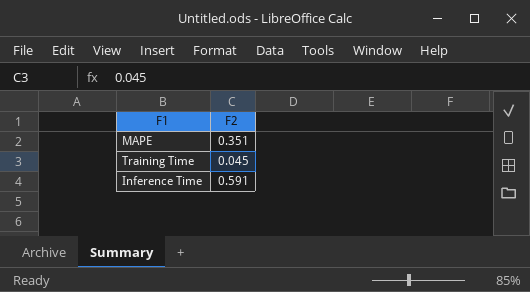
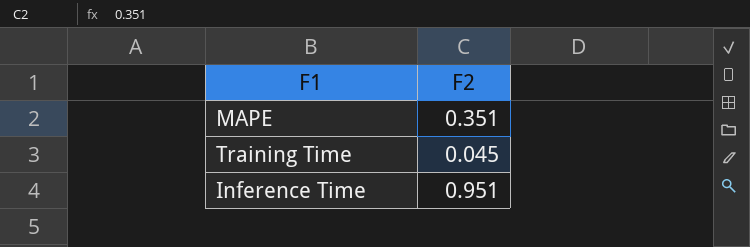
Inference Time | F2: 0.591 -> 0.951

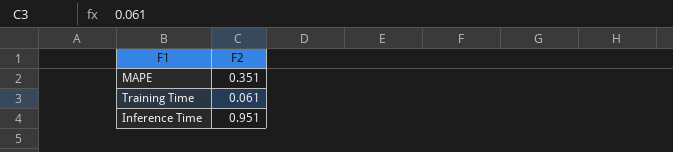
Training Time | F2: 0.045 -> 0.061

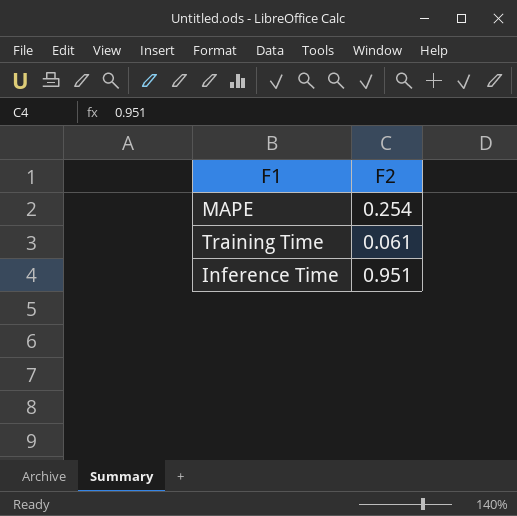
MAPE | F2: 0.351 -> 0.254

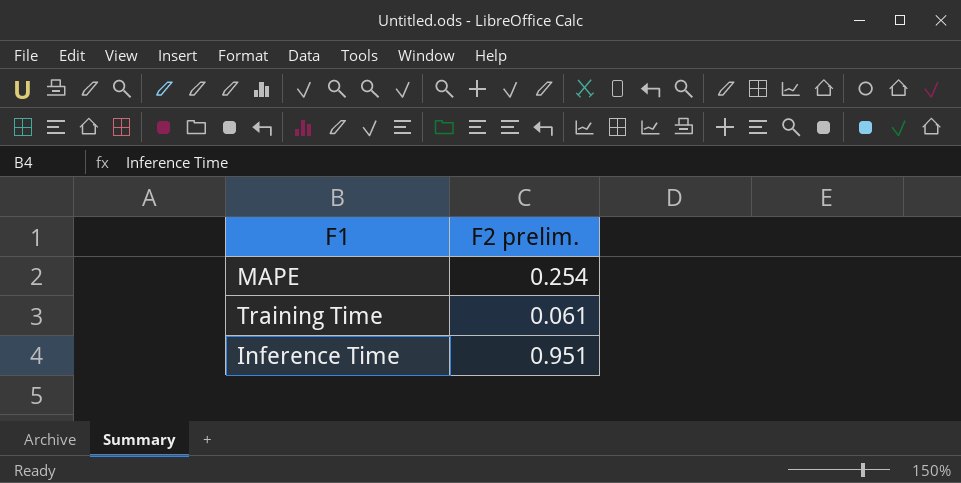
column name: F2 -> F2 prelim.

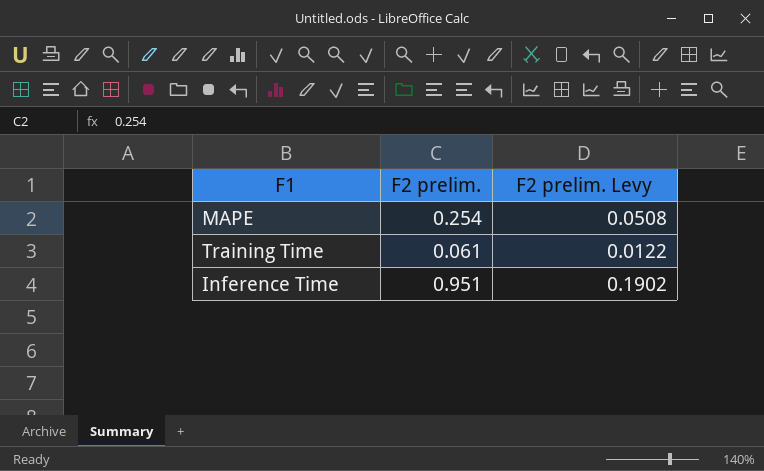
column F2 prelim. Levy | formula: none -> [F2 prelim.] * 0.2

